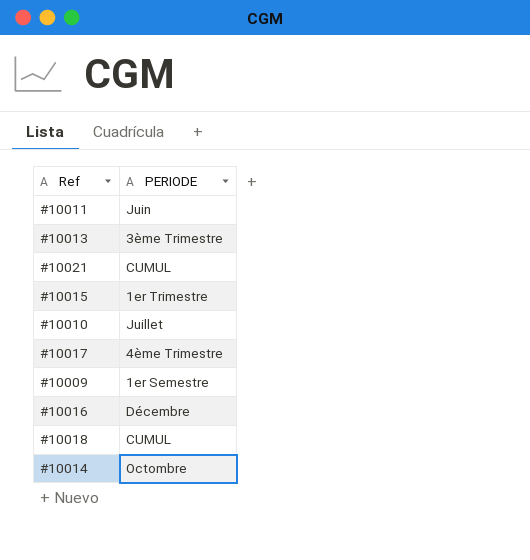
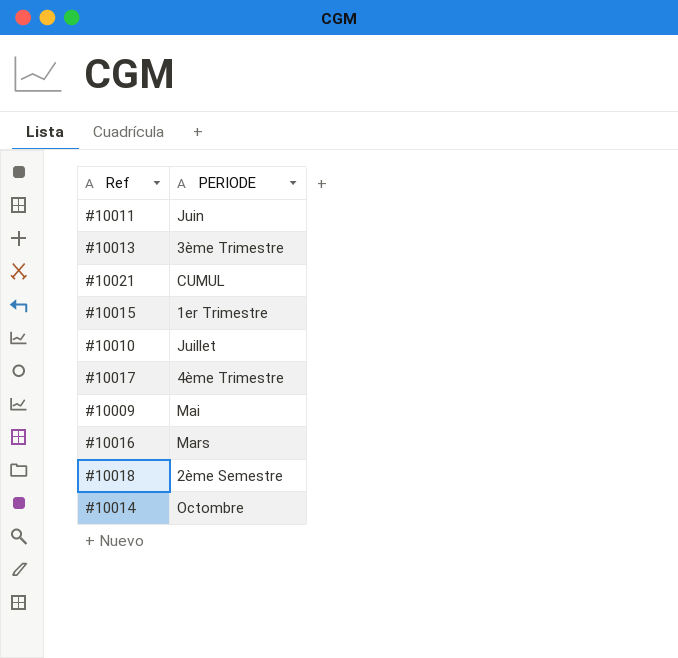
#10009 | PERIODE: 1er Semestre -> Mai
#10016 | PERIODE: Décembre -> Mars
#10018 | PERIODE: CUMUL -> 2ème Semestre

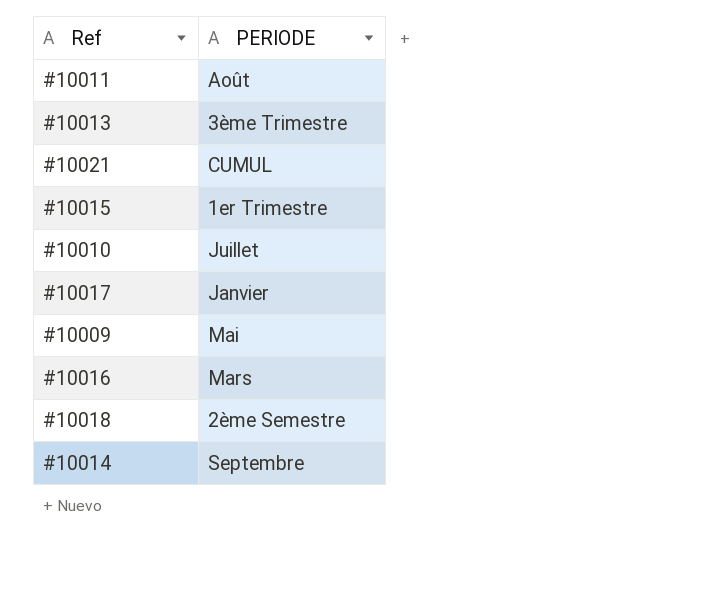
#10011 | PERIODE: Juin -> Août
#10017 | PERIODE: 4ème Trimestre -> Janvier
#10014 | PERIODE: Octombre -> Septembre

